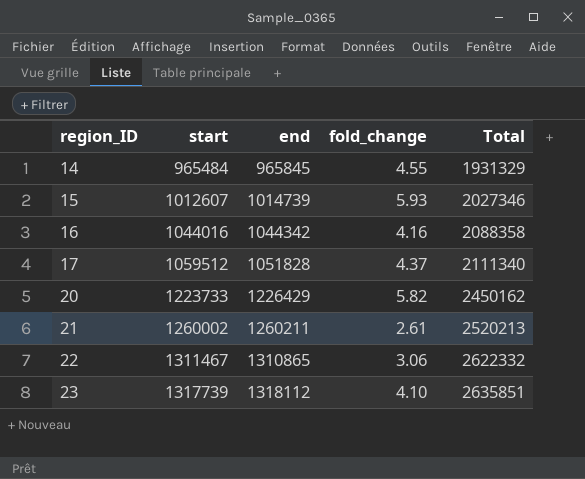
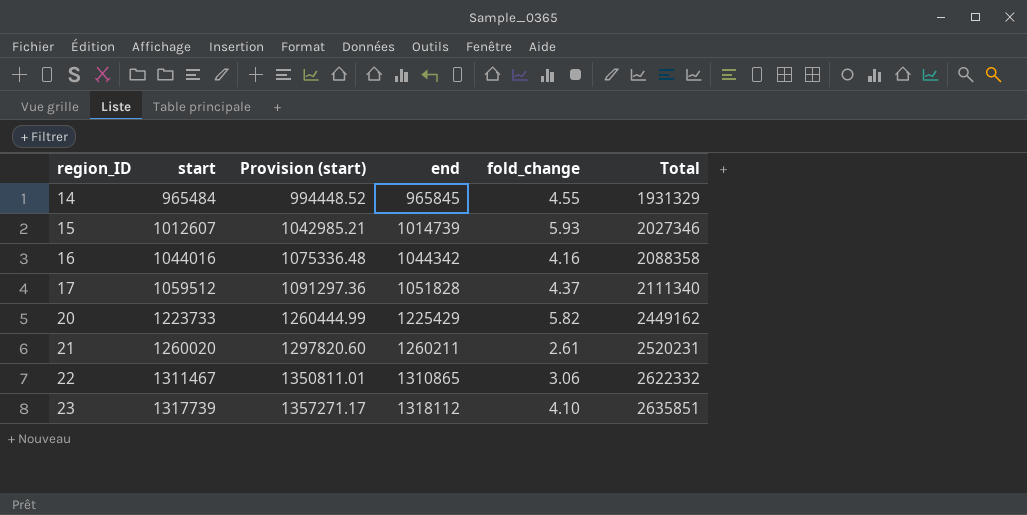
column Provision (start) | formula: none -> [start] * 1.03
20 | end: 1226429 -> 1225429
20 | Total: 2450162 -> 2449162
21 | start: 1260002 -> 1260020
21 | Total: 2520213 -> 2520231

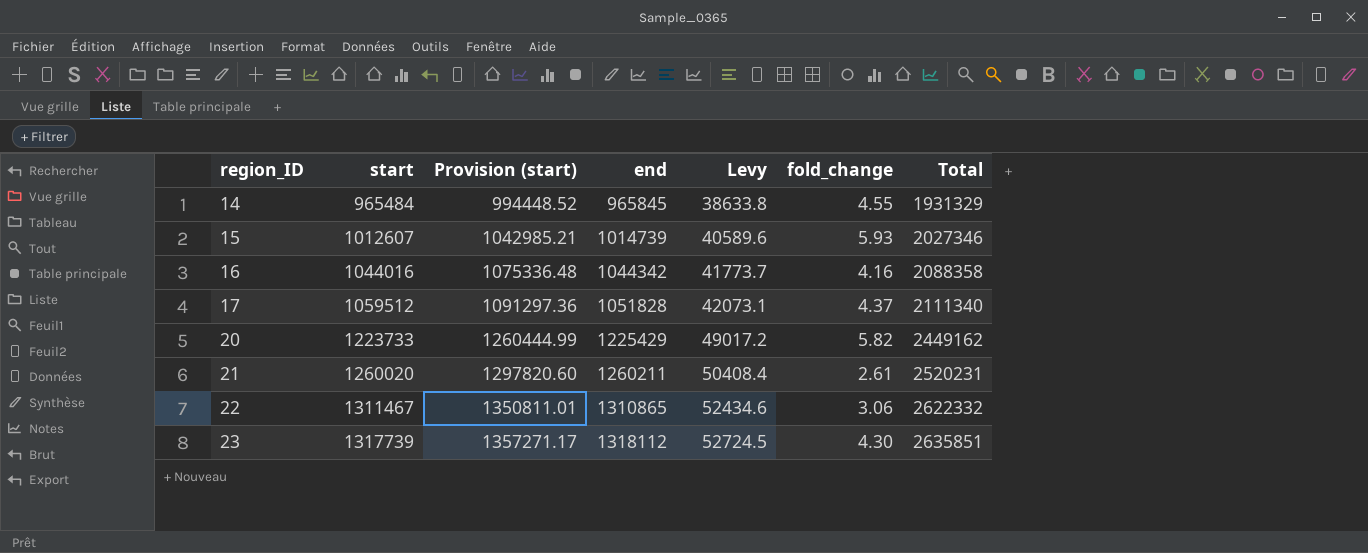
column Levy | formula: none -> [end] * 0.04
23 | fold_change: 4.10 -> 4.30

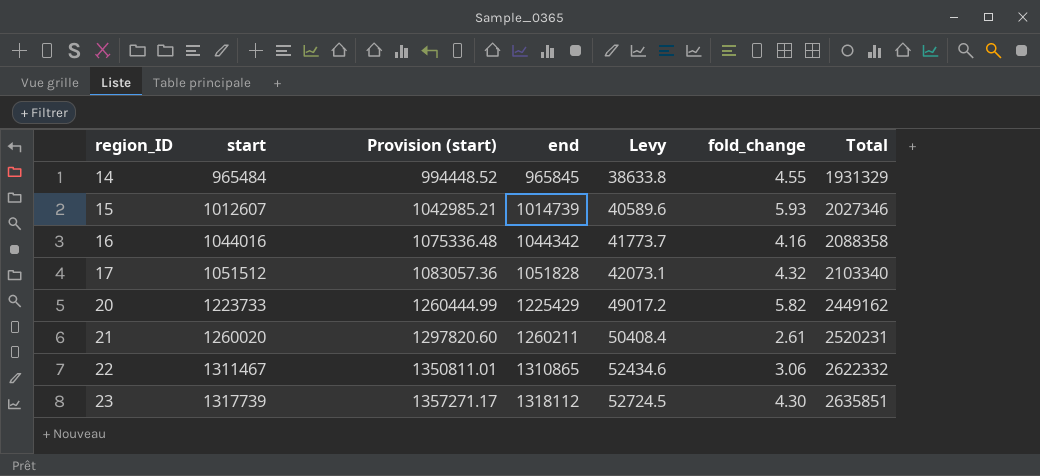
17 | start: 1059512 -> 1051512
17 | Provision (start): 1091297.36 -> 1083057.36
17 | fold_change: 4.37 -> 4.32
17 | Total: 2111340 -> 2103340

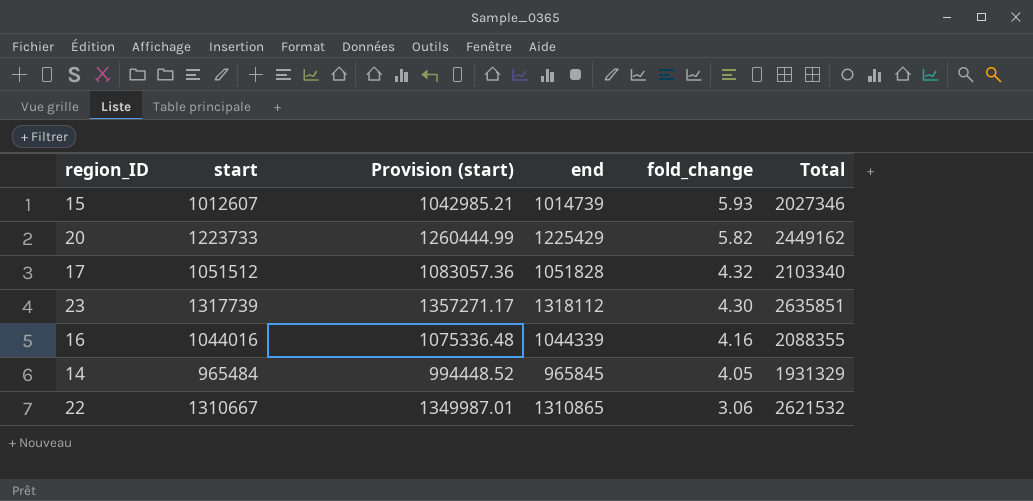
row order: region_ID ascending -> fold_change descending
column Levy | formula: [end] * 0.04 -> none
row 21: 1260020 | 1297820.60 | 1260211 | 50408.4 | 2.61 | 2520231 -> none
16 | end: 1044342 -> 1044339
16 | Total: 2088358 -> 2088355
14 | fold_change: 4.55 -> 4.05
22 | start: 1311467 -> 1310667
22 | Provision (start): 1350811.01 -> 1349987.01
22 | Total: 2622332 -> 2621532

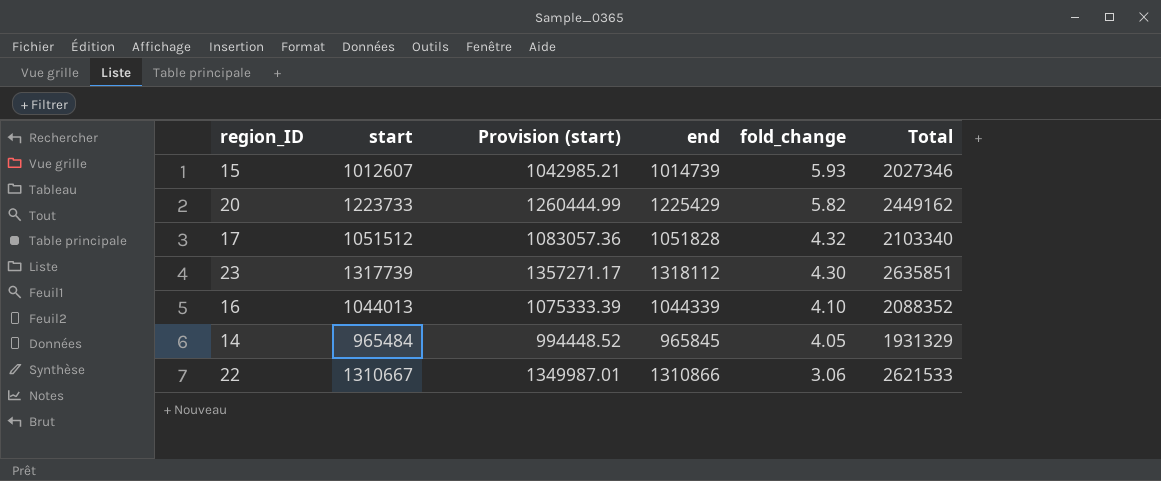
16 | start: 1044016 -> 1044013
16 | Provision (start): 1075336.48 -> 1075333.39
16 | fold_change: 4.16 -> 4.10
16 | Total: 2088355 -> 2088352
22 | end: 1310865 -> 1310866
22 | Total: 2621532 -> 2621533

